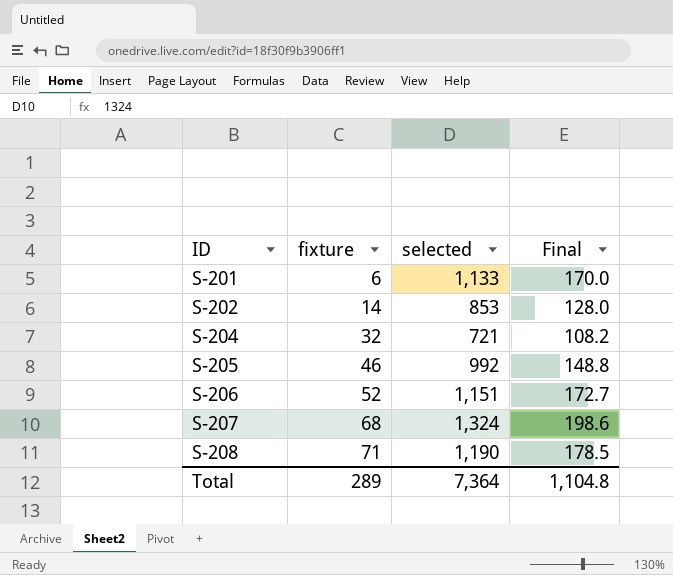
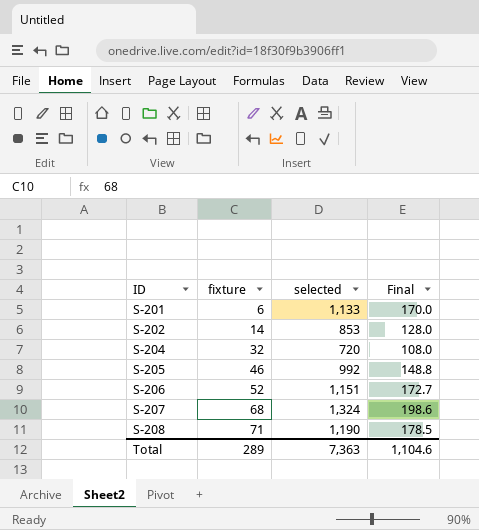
S-204 | selected: 721 -> 720
S-204 | Final: 108.2 -> 108.0
Total | selected: 7,364 -> 7,363
Total | Final: 1,104.8 -> 1,104.6

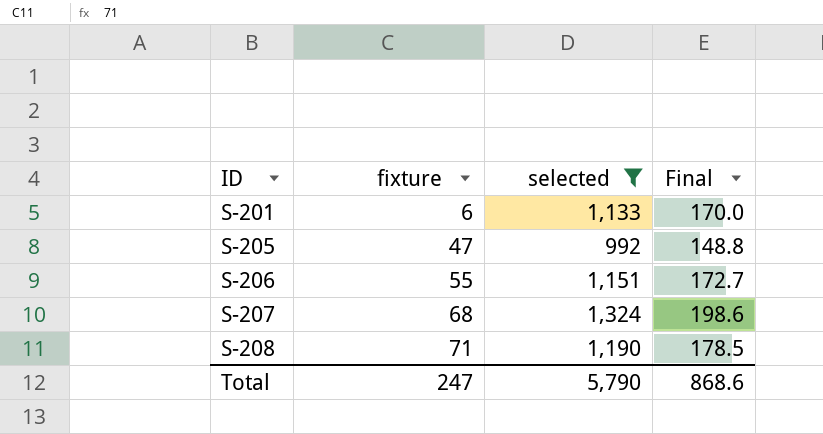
filter: none -> selected >= 992
S-205 | fixture: 46 -> 47
S-206 | fixture: 52 -> 55
Total | fixture: 289 -> 247
Total | selected: 7,363 -> 5,790
Total | Final: 1,104.6 -> 868.6

